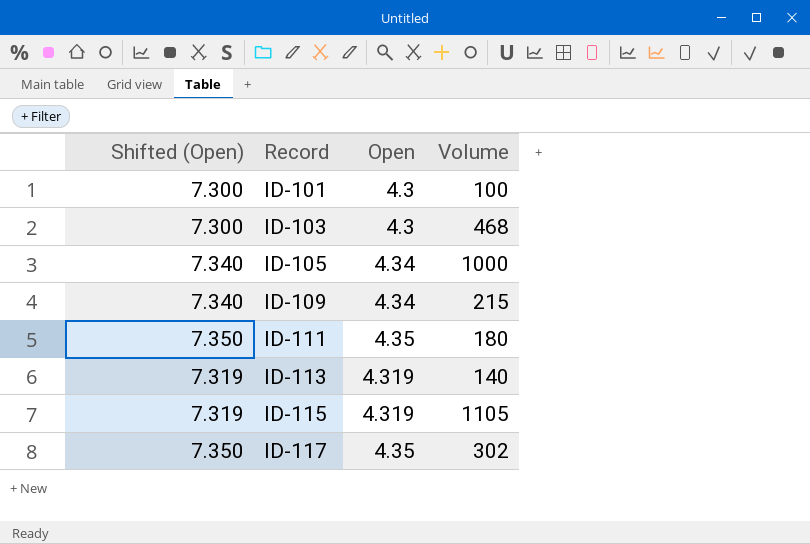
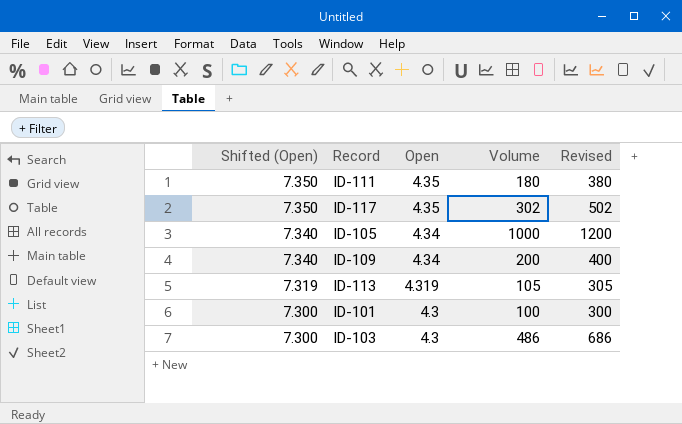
row order: Record ascending -> Shifted (Open) descending
column Revised | formula: none -> [Volume] + 200
row ID-115: 7.319 | 4.319 | 1105 -> none
ID-109 | Volume: 215 -> 200
ID-113 | Volume: 140 -> 105
ID-103 | Volume: 468 -> 486

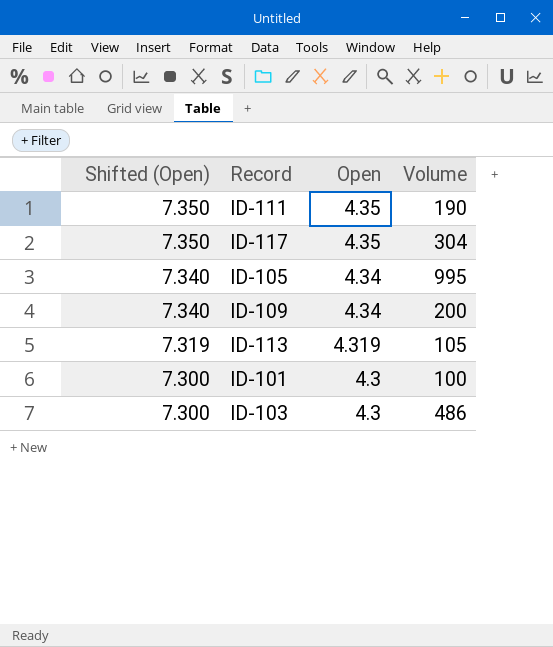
column Revised | formula: [Volume] + 200 -> none
ID-111 | Volume: 180 -> 190
ID-117 | Volume: 302 -> 304
ID-105 | Volume: 1000 -> 995

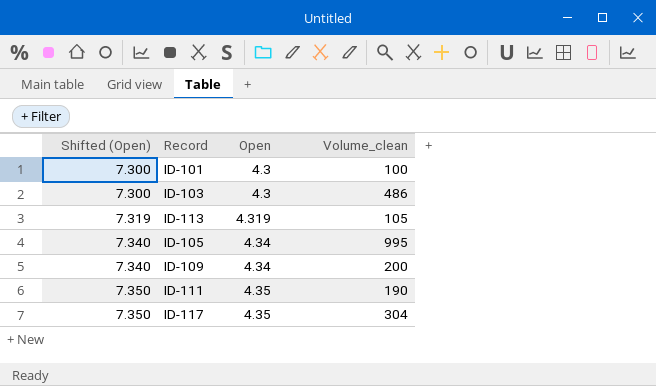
row order: Shifted (Open) descending -> Shifted (Open) ascending
column name: Volume -> Volume_clean

